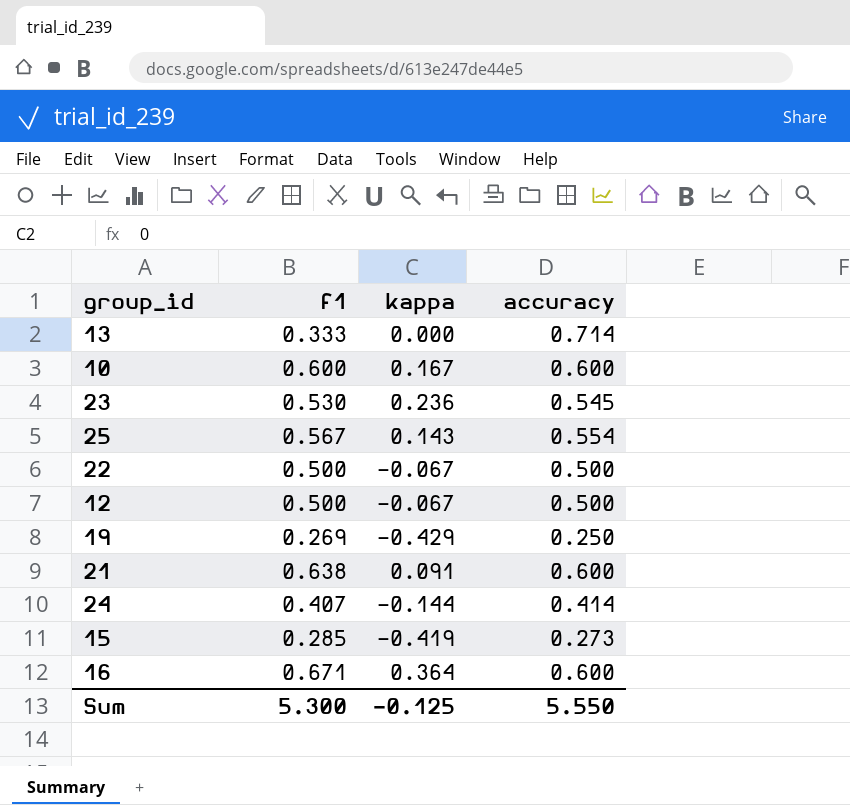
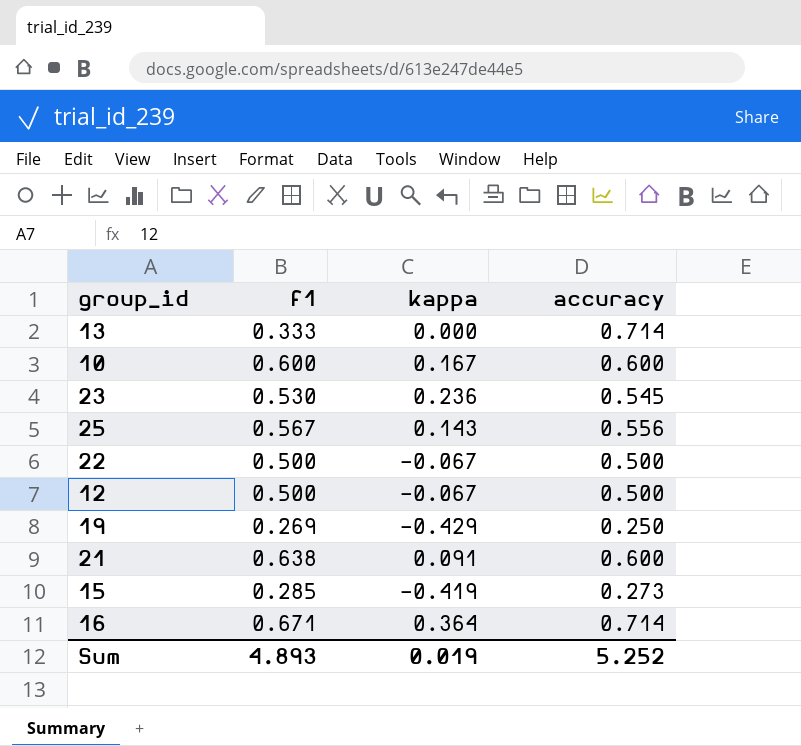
row 24: 0.407 | -0.144 | 0.414 -> none
25 | accuracy: 0.554 -> 0.556
16 | accuracy: 0.600 -> 0.714
Sum | f1: 5.300 -> 4.893
Sum | kappa: -0.125 -> 0.019
Sum | accuracy: 5.550 -> 5.252

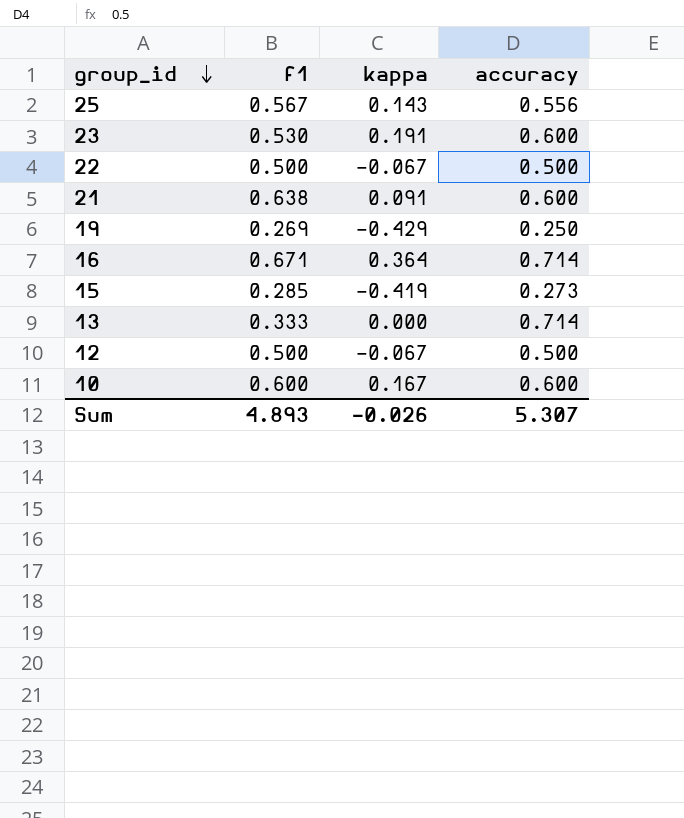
row order: none -> group_id descending
23 | kappa: 0.236 -> 0.191
23 | accuracy: 0.545 -> 0.600
Sum | kappa: 0.019 -> -0.026
Sum | accuracy: 5.252 -> 5.307

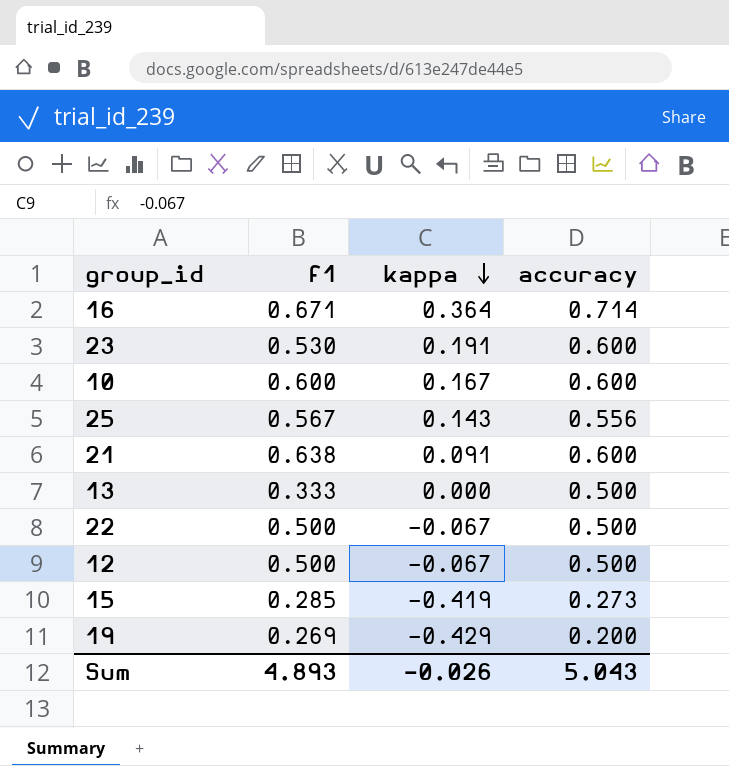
row order: group_id descending -> kappa descending
13 | accuracy: 0.714 -> 0.500
19 | accuracy: 0.250 -> 0.200
Sum | accuracy: 5.307 -> 5.043

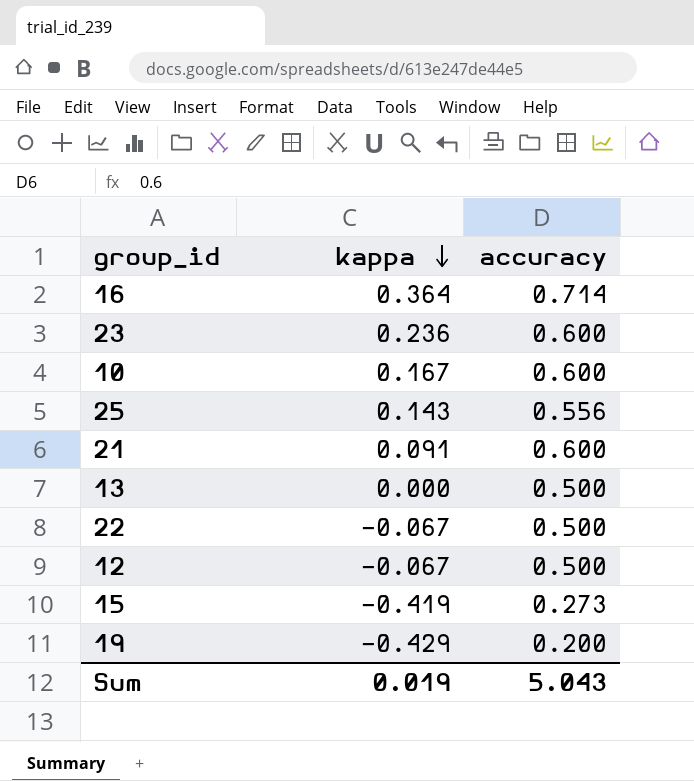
column f1 | position: 2 -> none
23 | kappa: 0.191 -> 0.236
Sum | kappa: -0.026 -> 0.019

